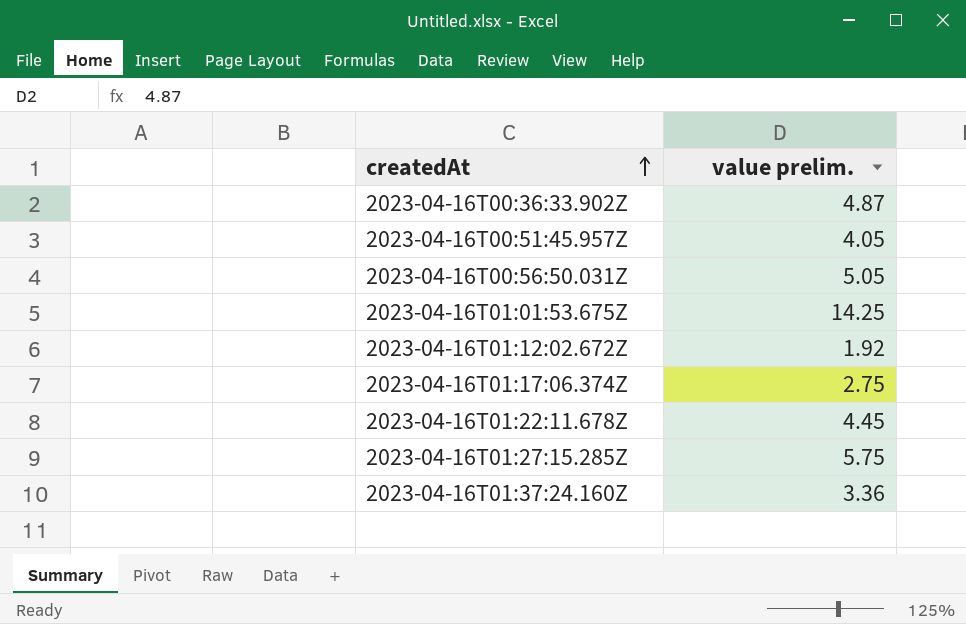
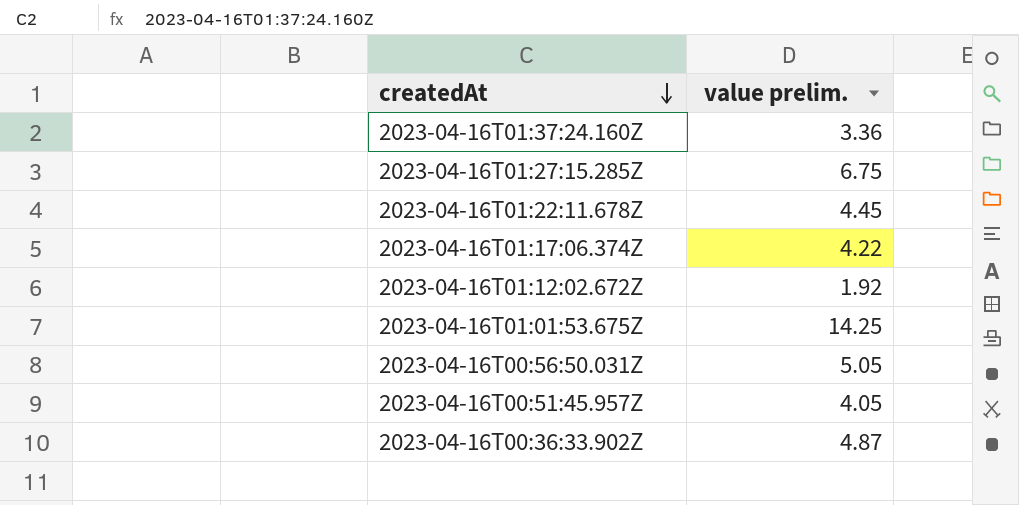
row order: createdAt ascending -> createdAt descending
2023-04-16T01:27:15.285Z | value prelim.: 5.75 -> 6.75
2023-04-16T01:17:06.374Z | value prelim.: 2.75 -> 4.22

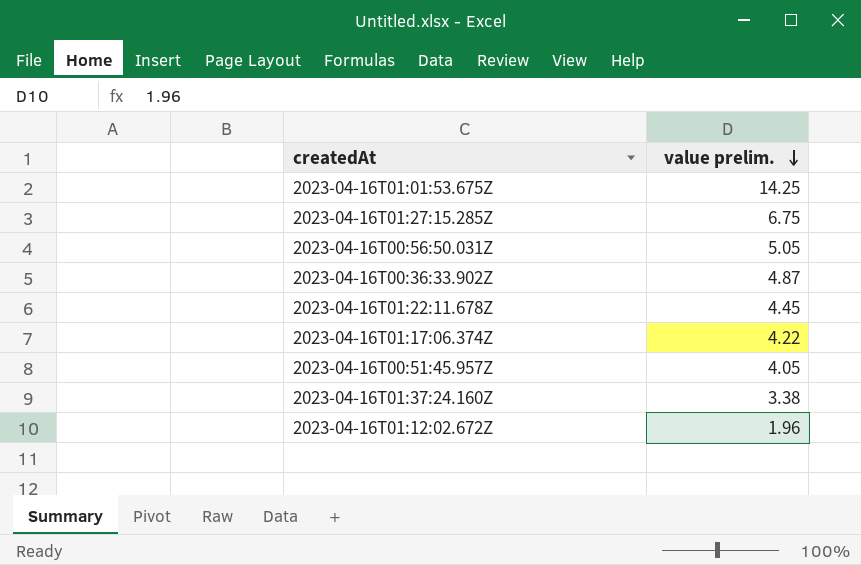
row order: createdAt descending -> value prelim. descending
2023-04-16T01:37:24.160Z | value prelim.: 3.36 -> 3.38
2023-04-16T01:12:02.672Z | value prelim.: 1.92 -> 1.96

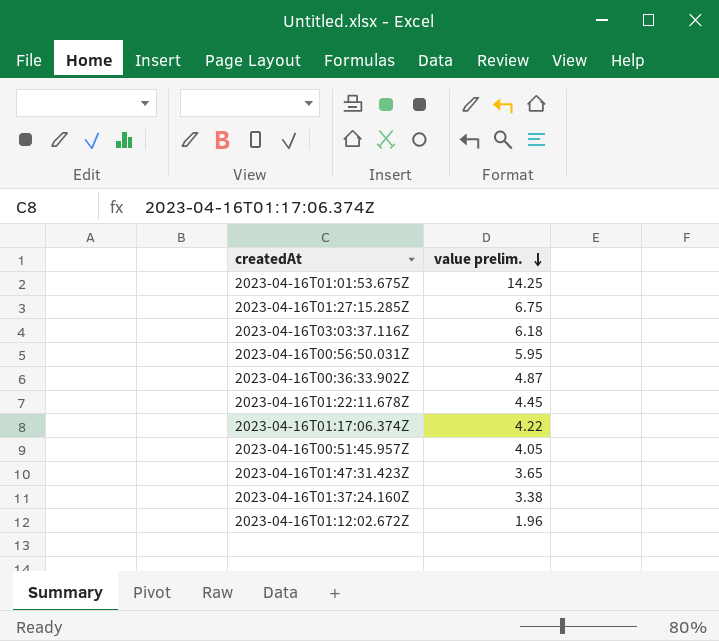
row 2023-04-16T03:03:37.116Z: none -> 6.18
2023-04-16T00:56:50.031Z | value prelim.: 5.05 -> 5.95
row 2023-04-16T01:47:31.423Z: none -> 3.65

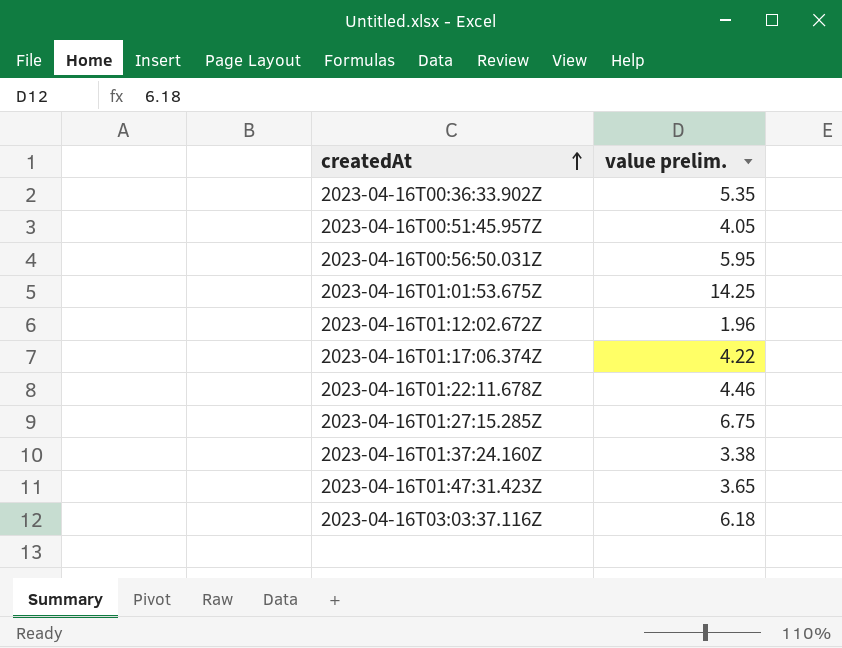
row order: value prelim. descending -> createdAt ascending
2023-04-16T00:36:33.902Z | value prelim.: 4.87 -> 5.35
2023-04-16T01:22:11.678Z | value prelim.: 4.45 -> 4.46

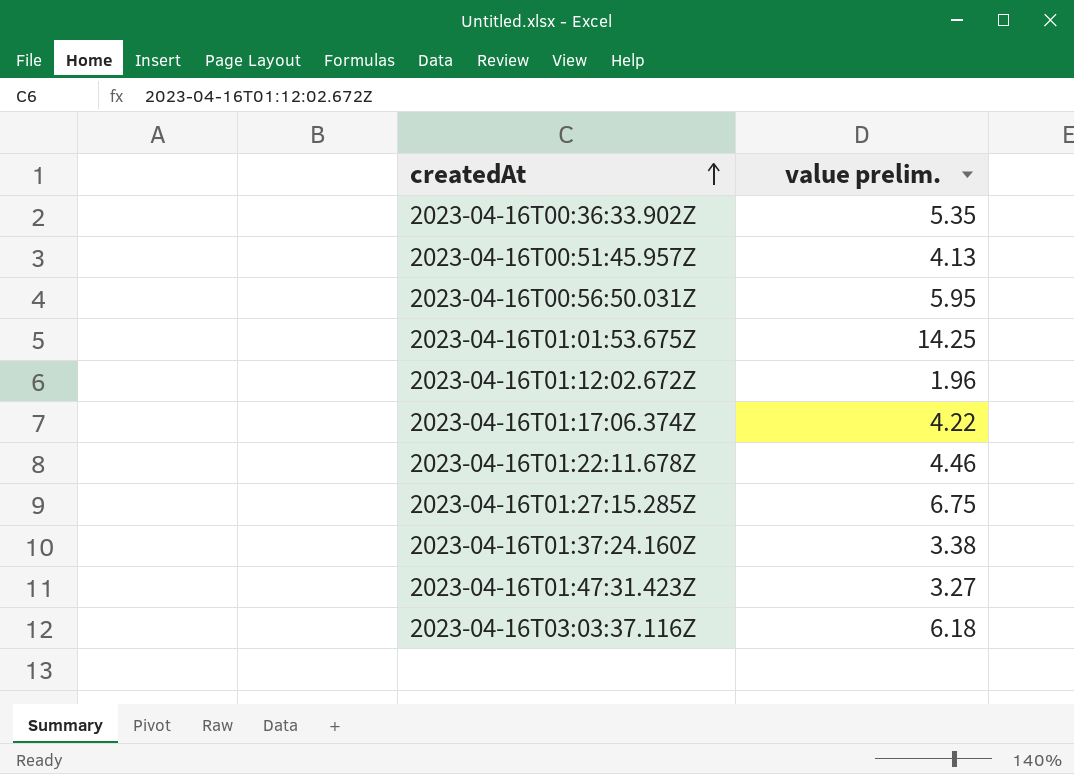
2023-04-16T00:51:45.957Z | value prelim.: 4.05 -> 4.13
2023-04-16T01:47:31.423Z | value prelim.: 3.65 -> 3.27

